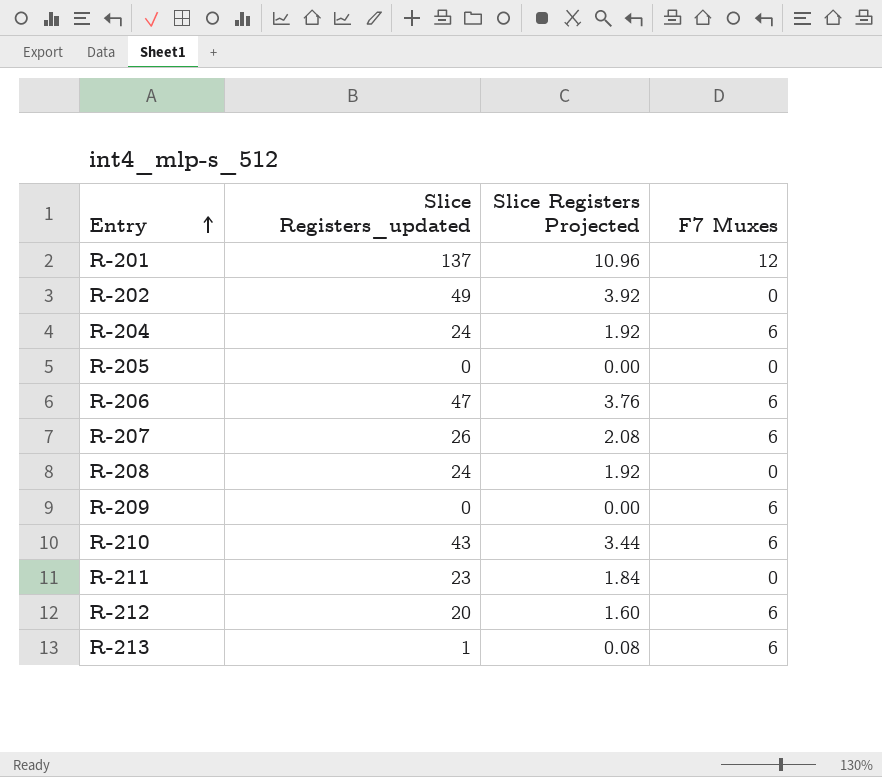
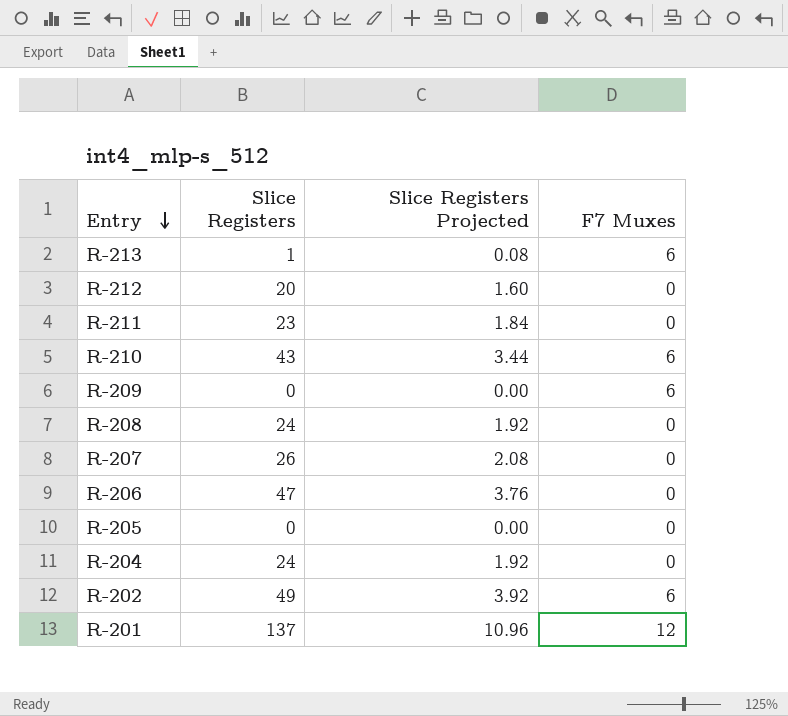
row order: Entry ascending -> Entry descending
column name: Slice Registers_updated -> Slice Registers
R-212 | F7 Muxes: 6 -> 0
R-207 | F7 Muxes: 6 -> 0
R-206 | F7 Muxes: 6 -> 0
R-204 | F7 Muxes: 6 -> 0
R-202 | F7 Muxes: 0 -> 6

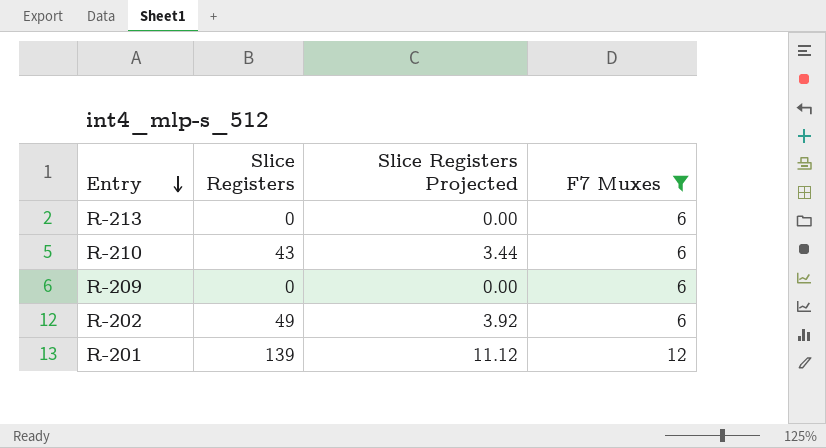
filter: none -> F7 Muxes != 0
R-213 | Slice Registers: 1 -> 0
R-213 | Slice Registers Projected: 0.08 -> 0.00
R-201 | Slice Registers: 137 -> 139
R-201 | Slice Registers Projected: 10.96 -> 11.12

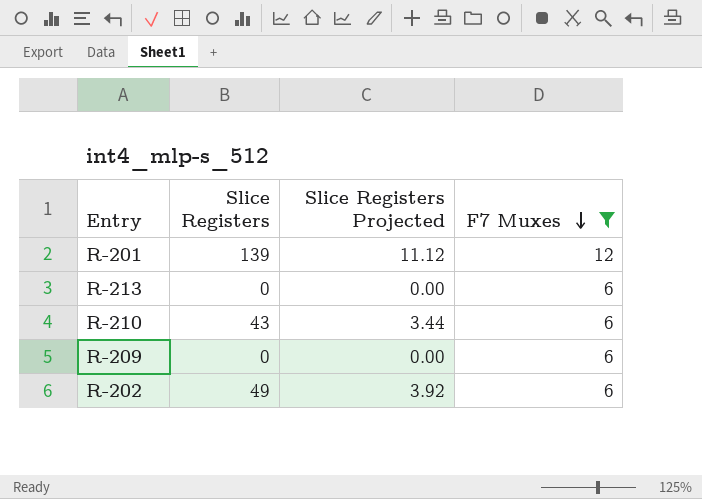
row order: Entry descending -> F7 Muxes descending

